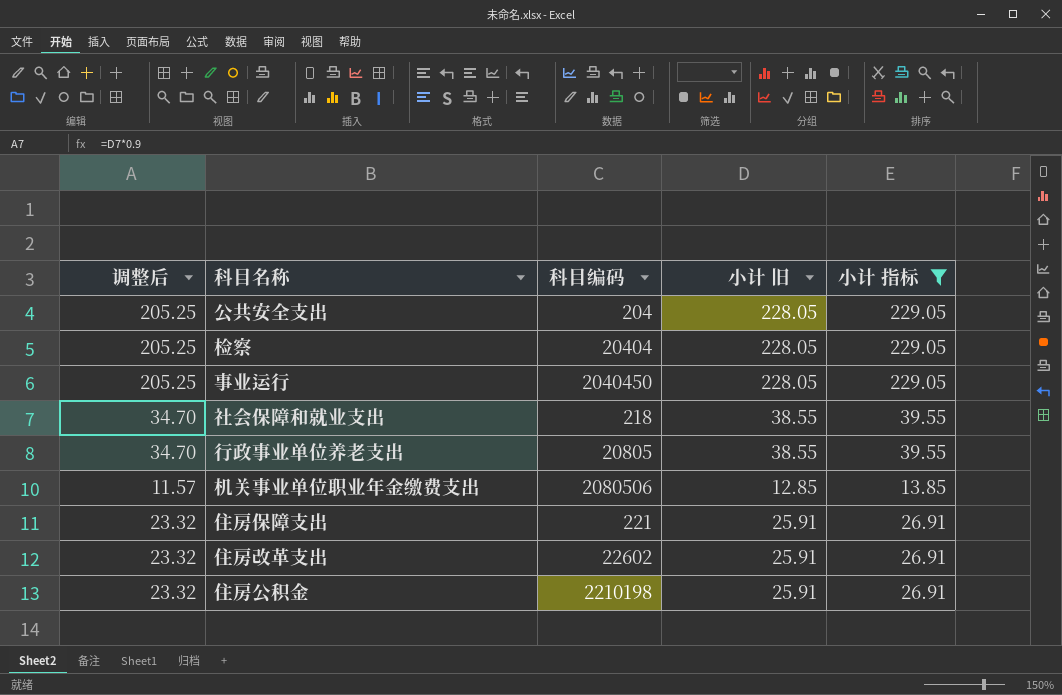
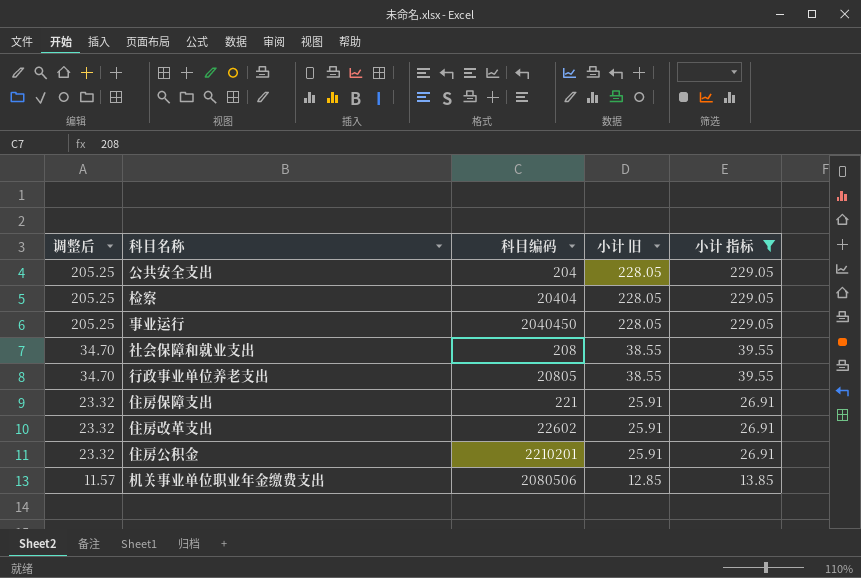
row order: none -> 调整后 descending
社会保障和就业支出 | 科目编码: 218 -> 208
住房公积金 | 科目编码: 2210198 -> 2210201

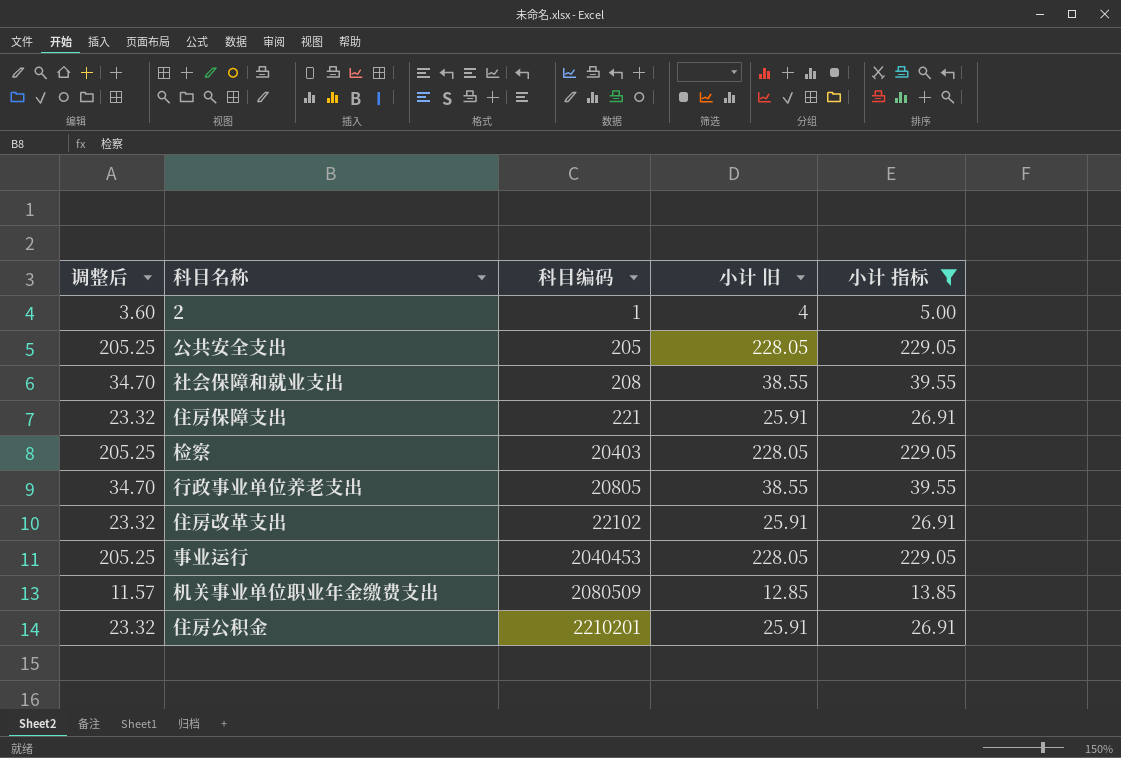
row order: 调整后 descending -> 科目编码 ascending
row 2: none -> 3.60 | 1 | 4 | 5.00
公共安全支出 | 科目编码: 204 -> 205
检察 | 科目编码: 20404 -> 20403
住房改革支出 | 科目编码: 22602 -> 22102
事业运行 | 科目编码: 2040450 -> 2040453
机关事业单位职业年金缴费支出 | 科目编码: 2080506 -> 2080509

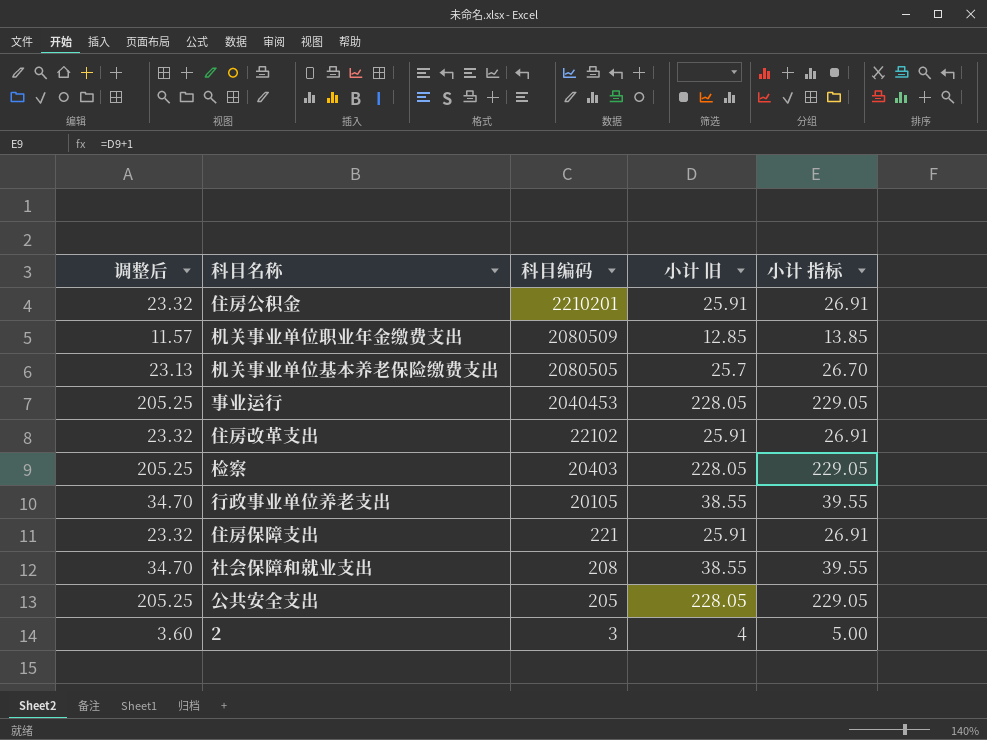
filter: 小计 指标 != 26.70 -> none
row order: 科目编码 ascending -> 科目编码 descending
行政事业单位养老支出 | 科目编码: 20805 -> 20105
2 | 科目编码: 1 -> 3

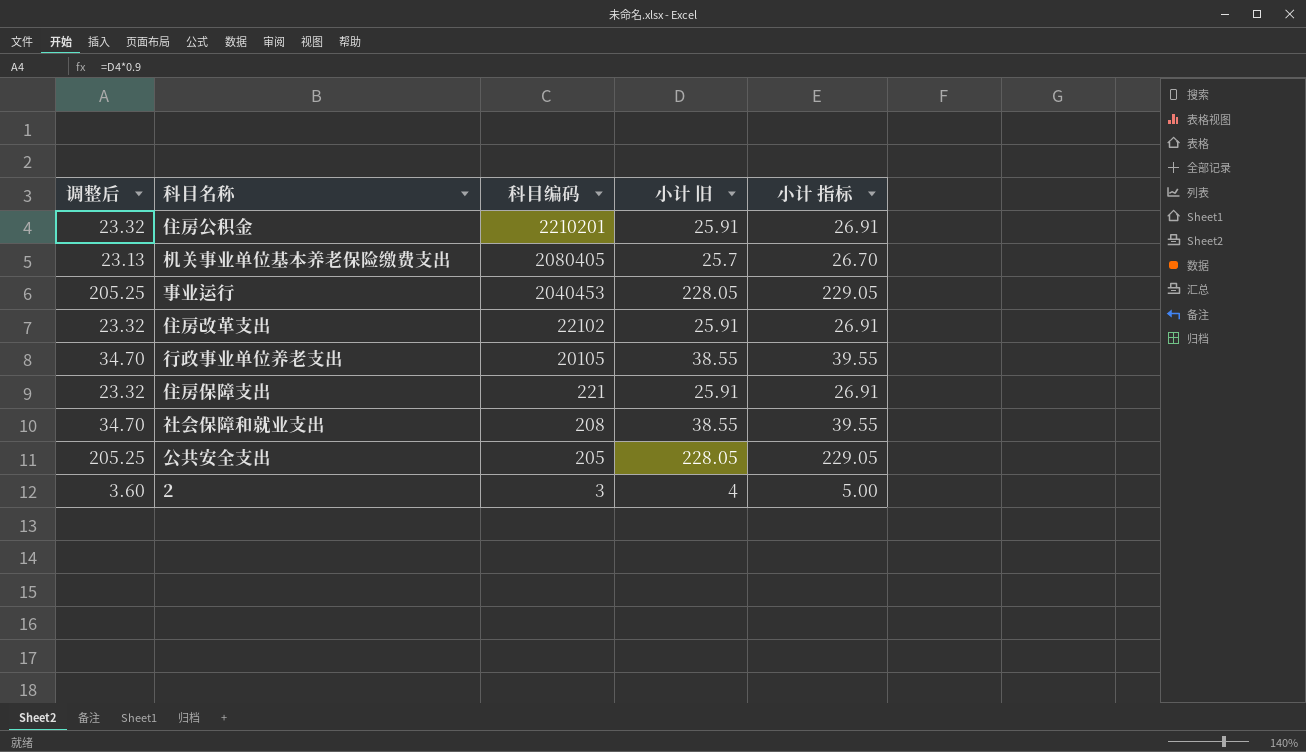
row 机关事业单位职业年金缴费支出: 11.57 | 2080509 | 12.85 | 13.85 -> none
row 检察: 205.25 | 20403 | 228.05 | 229.05 -> none
机关事业单位基本养老保险缴费支出 | 科目编码: 2080505 -> 2080405

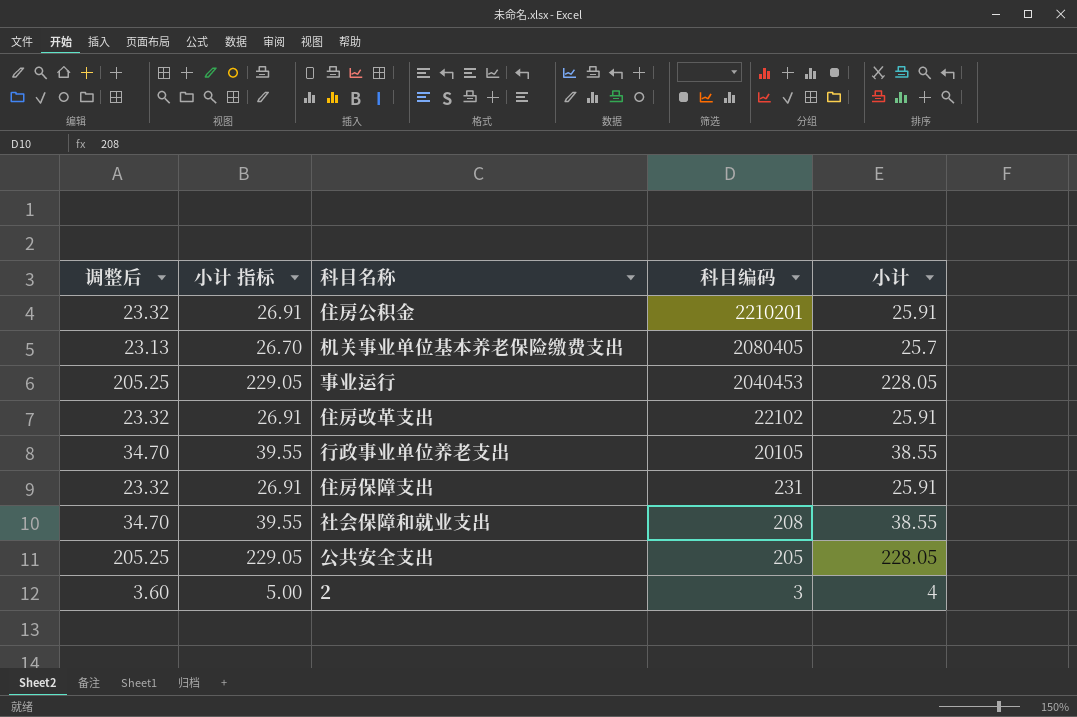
column 小计 指标 | position: 5 -> 2
column name: 小计 旧 -> 小计
住房保障支出 | 科目编码: 221 -> 231

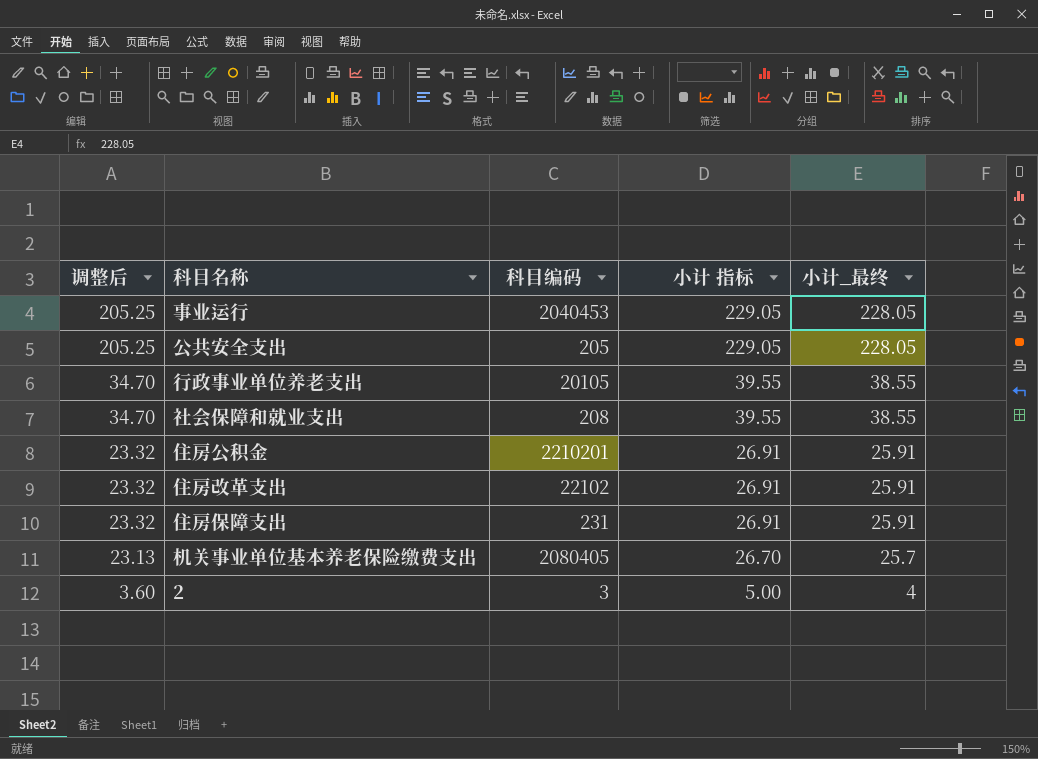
row order: 科目编码 descending -> 调整后 descending
column 小计 指标 | position: 2 -> 4
column name: 小计 -> 小计_最终

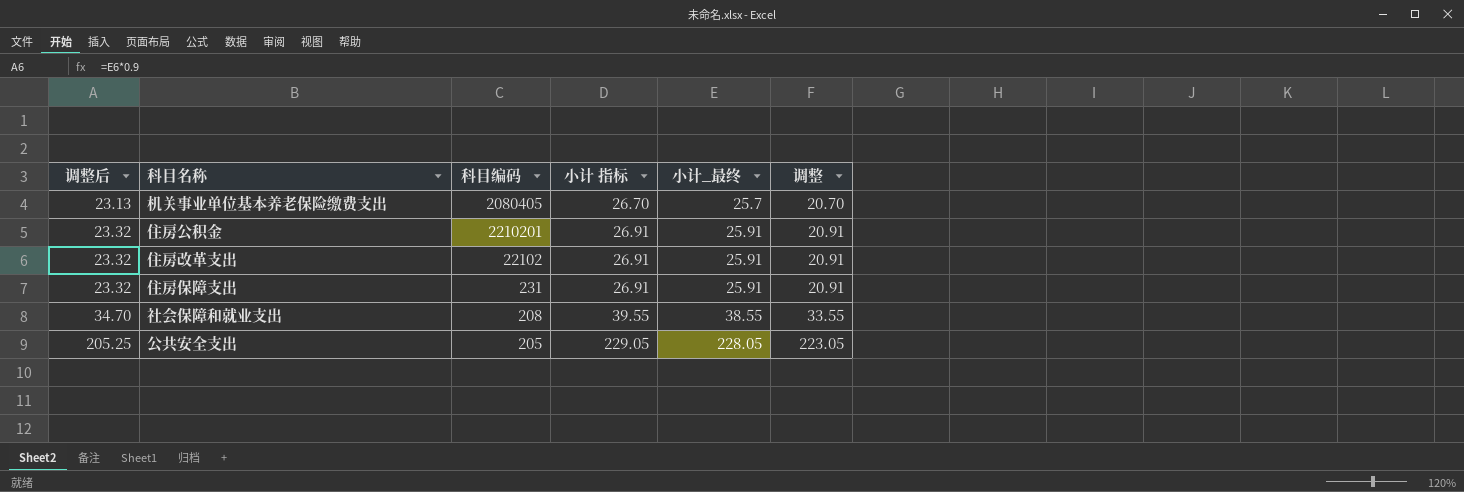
row order: 调整后 descending -> 调整后 ascending
column 调整 | formula: none -> [小计_最终] - 5
row 事业运行: 205.25 | 2040453 | 229.05 | 228.05 -> none
row 行政事业单位养老支出: 34.70 | 20105 | 39.55 | 38.55 -> none
row 2: 3.60 | 3 | 5.00 | 4 -> none

